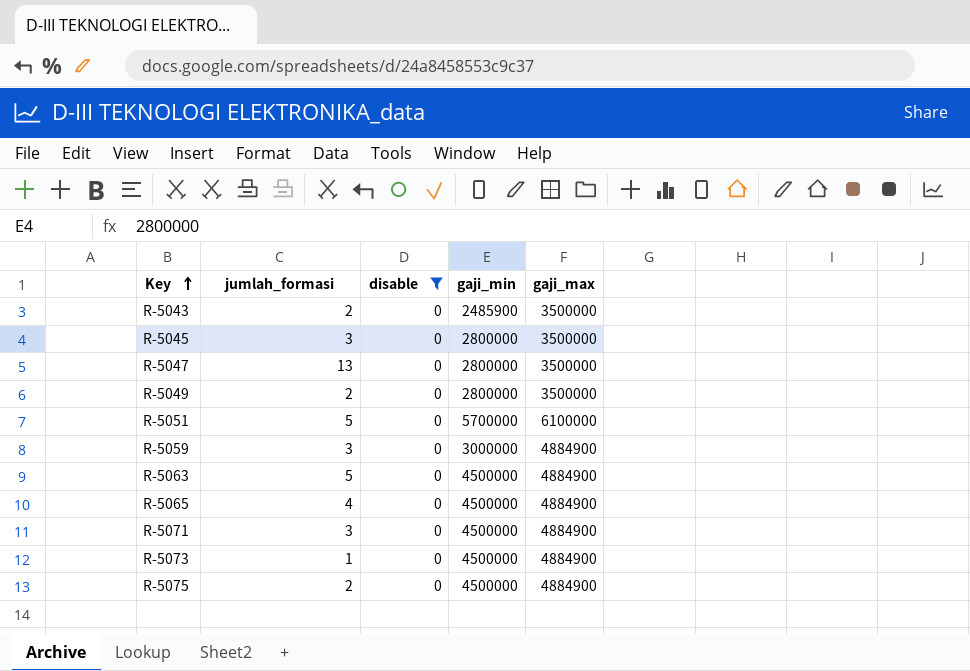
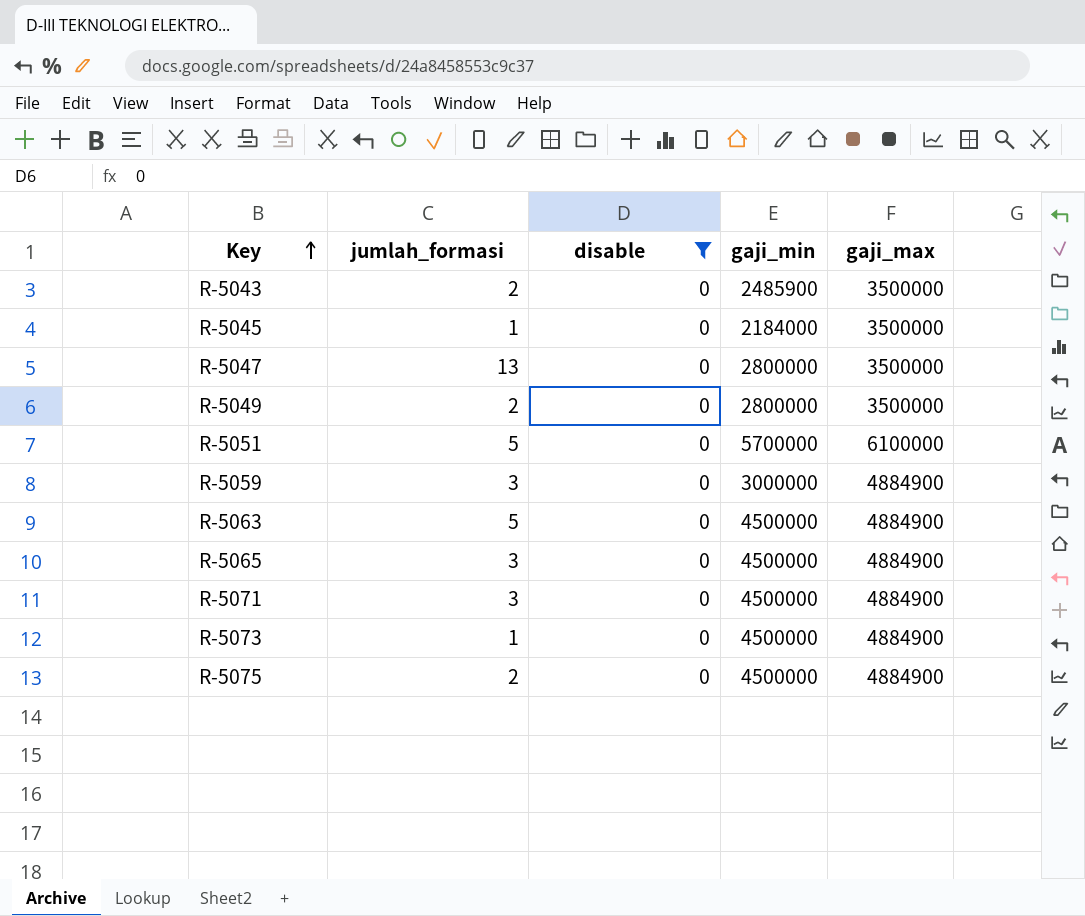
R-5045 | jumlah_formasi: 3 -> 1
R-5045 | gaji_min: 2800000 -> 2184000
R-5065 | jumlah_formasi: 4 -> 3

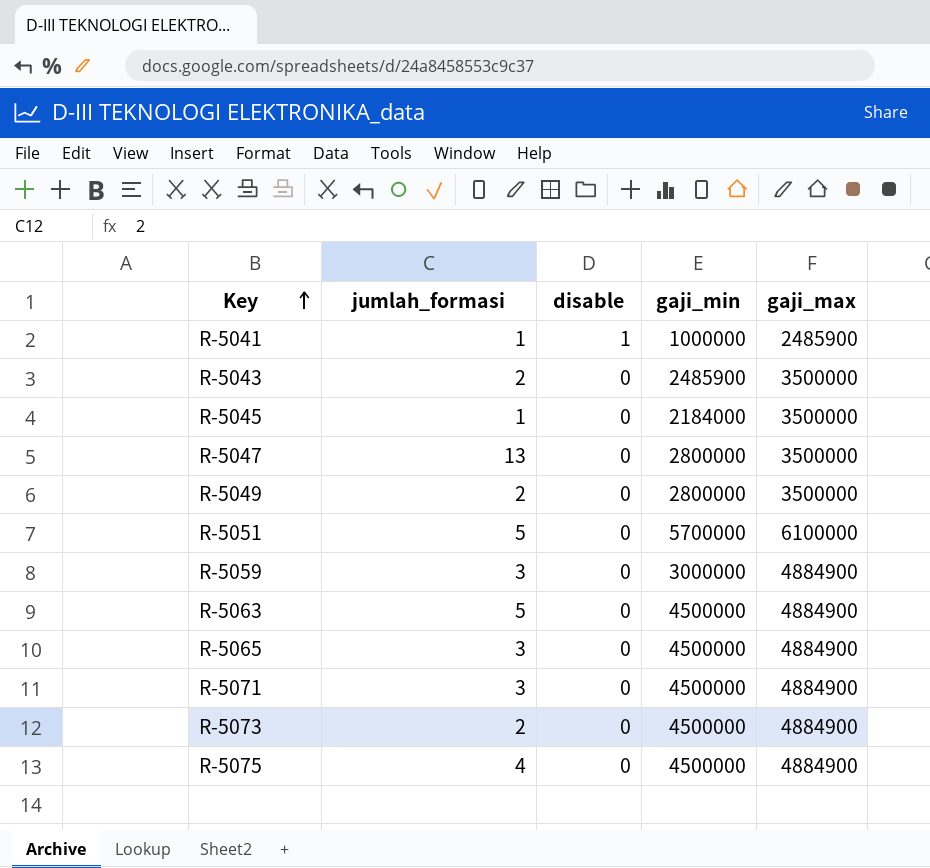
filter: disable = 0 -> none
R-5073 | jumlah_formasi: 1 -> 2
R-5075 | jumlah_formasi: 2 -> 4

